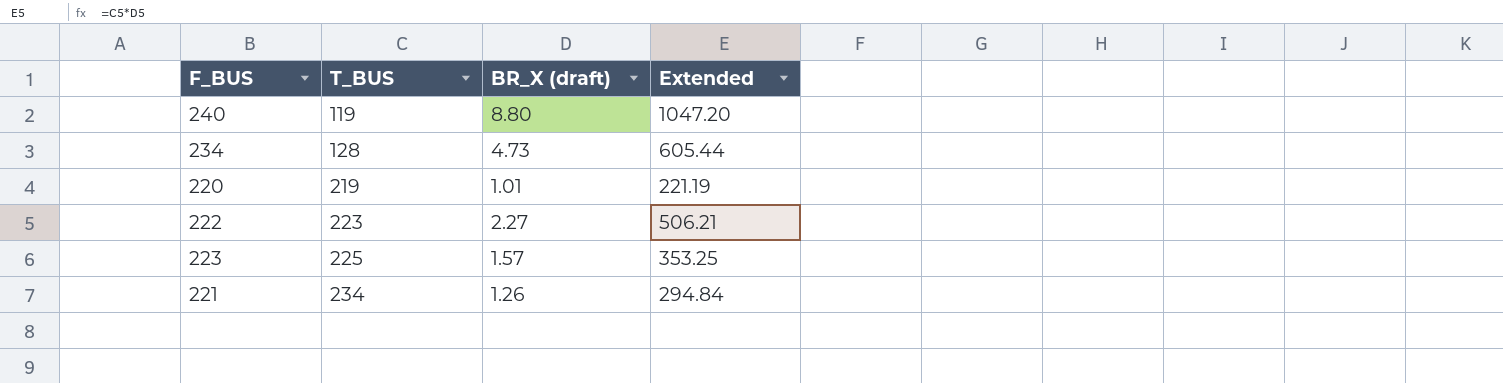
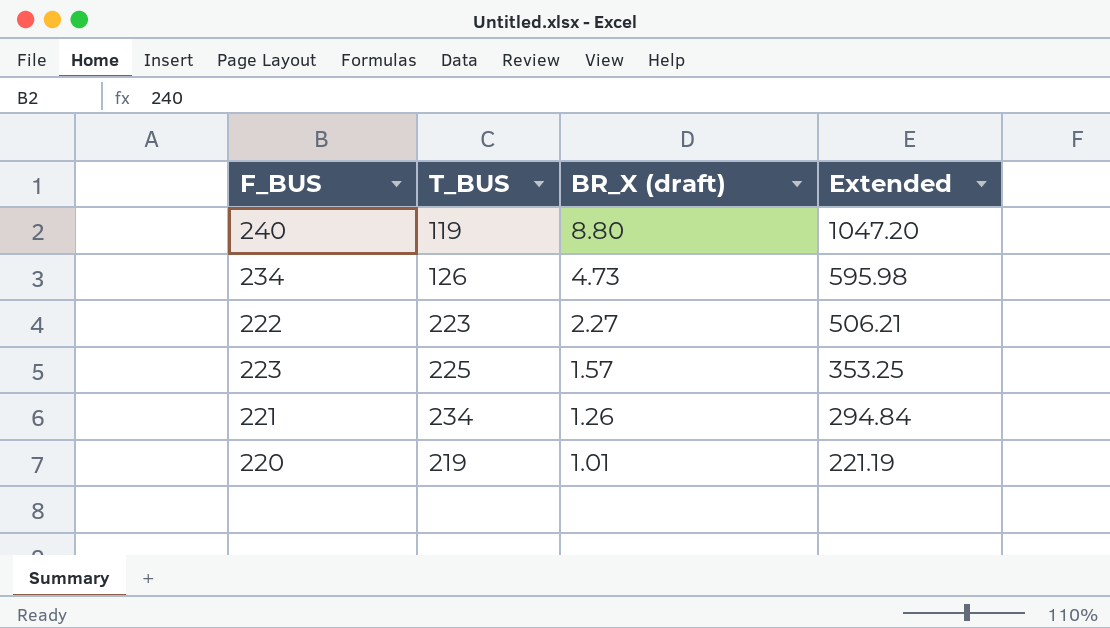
row order: T_BUS ascending -> BR_X (draft) descending
234 | T_BUS: 128 -> 126
234 | Extended: 605.44 -> 595.98

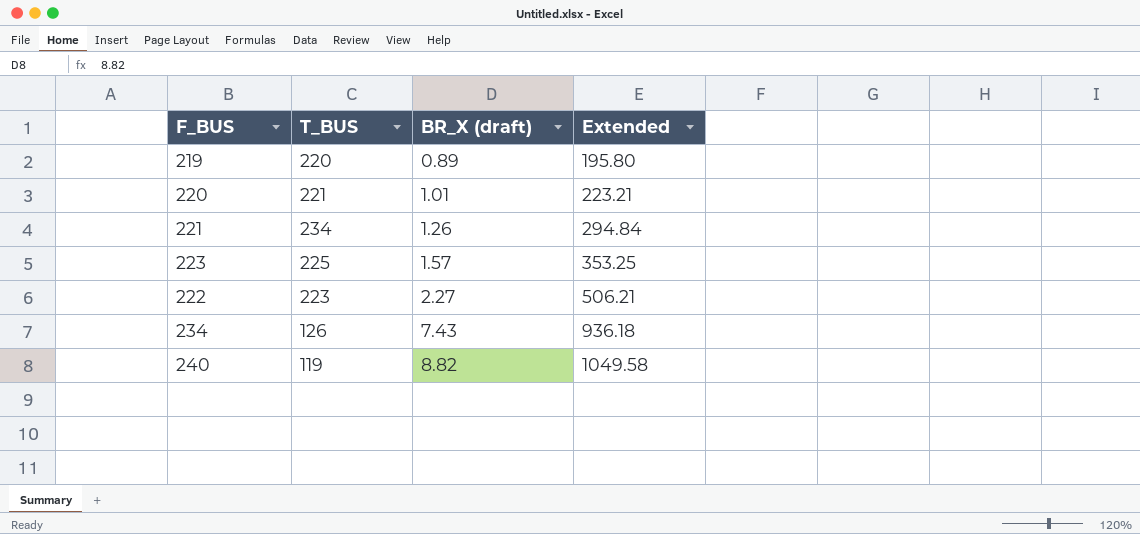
row order: BR_X (draft) descending -> BR_X (draft) ascending
row 219: none -> 220 | 0.89 | 195.80
220 | T_BUS: 219 -> 221
220 | Extended: 221.19 -> 223.21
234 | BR_X (draft): 4.73 -> 7.43
234 | Extended: 595.98 -> 936.18
240 | BR_X (draft): 8.80 -> 8.82
240 | Extended: 1047.20 -> 1049.58

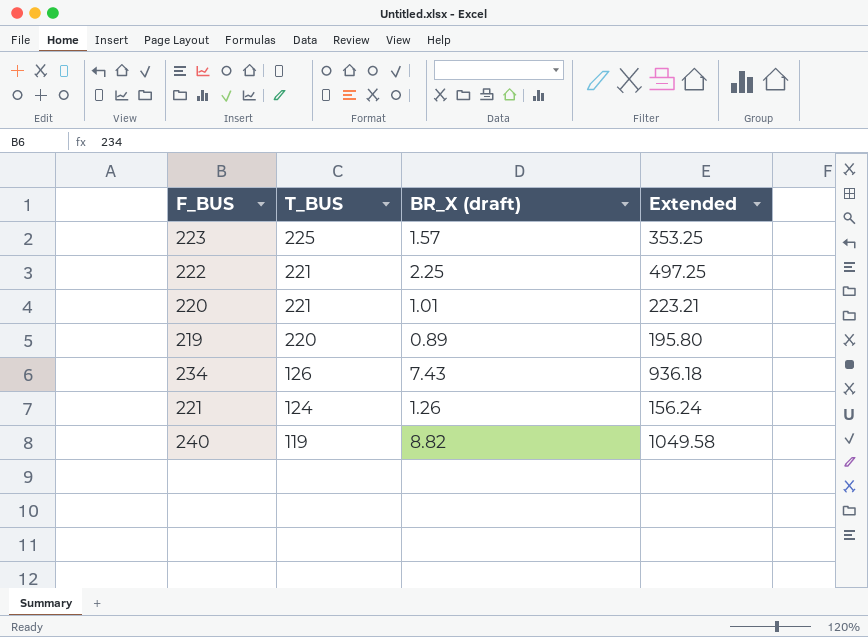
row order: BR_X (draft) ascending -> T_BUS descending
222 | T_BUS: 223 -> 221
222 | BR_X (draft): 2.27 -> 2.25
222 | Extended: 506.21 -> 497.25
221 | T_BUS: 234 -> 124
221 | Extended: 294.84 -> 156.24

